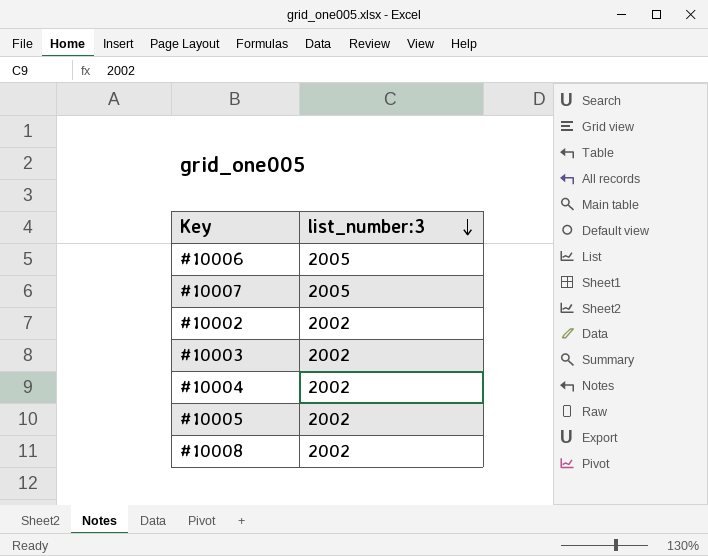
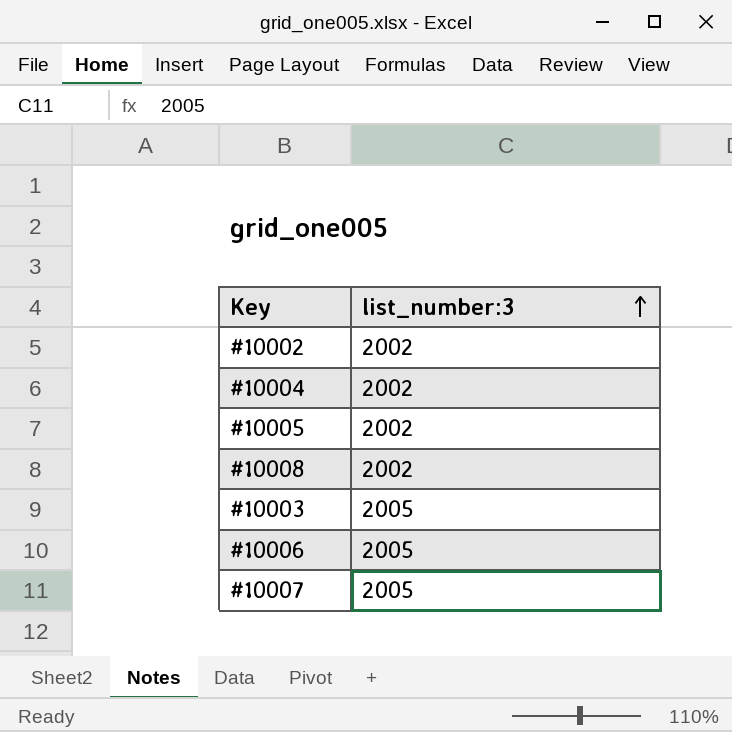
row order: list_number:3 descending -> list_number:3 ascending
#10003 | list_number:3: 2002 -> 2005

